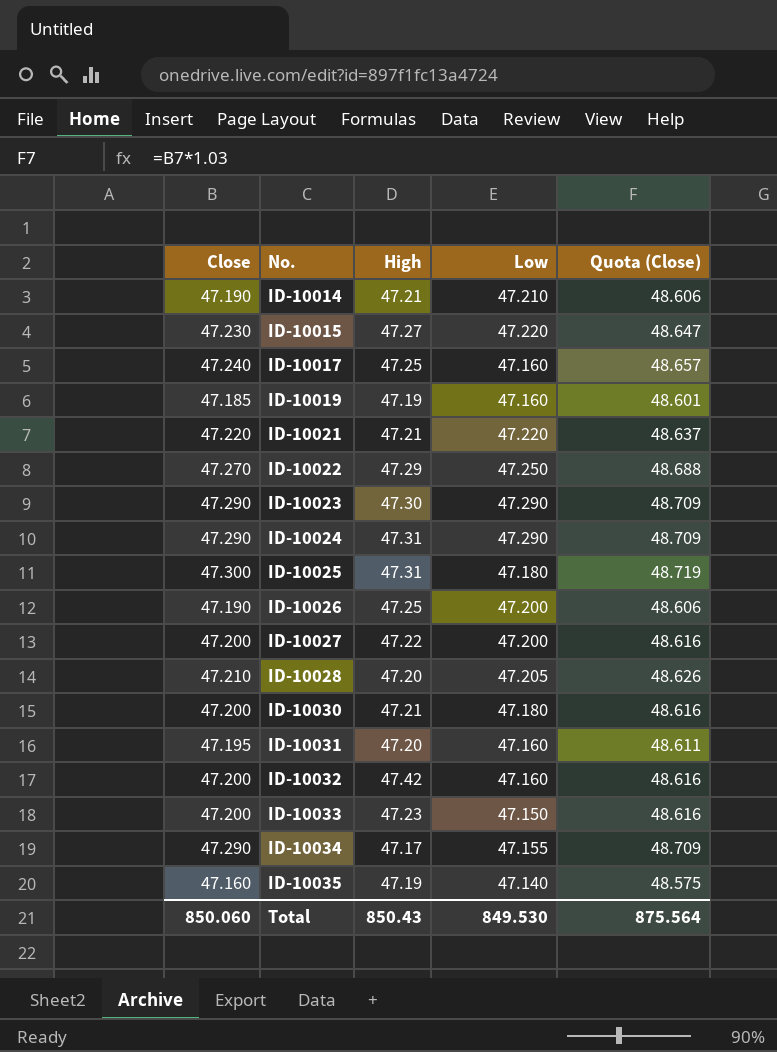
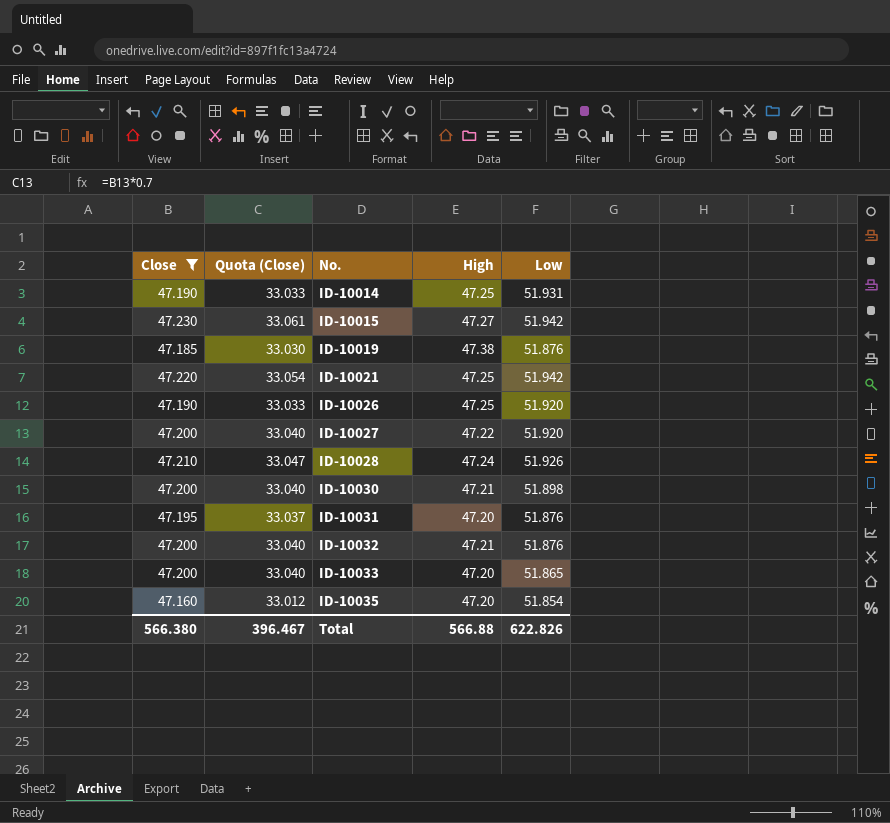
filter: none -> Close <= 47.230
column Quota (Close) | formula: [Close] * 1.03 -> [Close] * 0.7
column Quota (Close) | position: 5 -> 2
ID-10014 | High: 47.21 -> 47.25
ID-10014 | Low: 47.210 -> 51.931
ID-10015 | Low: 47.220 -> 51.942
ID-10019 | High: 47.19 -> 47.38
ID-10019 | Low: 47.160 -> 51.876
ID-10021 | High: 47.21 -> 47.25
ID-10021 | Low: 47.220 -> 51.942
ID-10026 | Low: 47.200 -> 51.920
ID-10027 | Low: 47.200 -> 51.920
ID-10028 | High: 47.20 -> 47.24
ID-10028 | Low: 47.205 -> 51.926
ID-10030 | Low: 47.180 -> 51.898
ID-10031 | Low: 47.160 -> 51.876
ID-10032 | High: 47.42 -> 47.21
ID-10032 | Low: 47.160 -> 51.876
ID-10033 | High: 47.23 -> 47.20
ID-10033 | Low: 47.150 -> 51.865
ID-10035 | High: 47.19 -> 47.20
ID-10035 | Low: 47.140 -> 51.854
Total | Close: 850.060 -> 566.380
Total | Quota (Close): 875.564 -> 396.467
Total | High: 850.43 -> 566.88
Total | Low: 849.530 -> 622.826

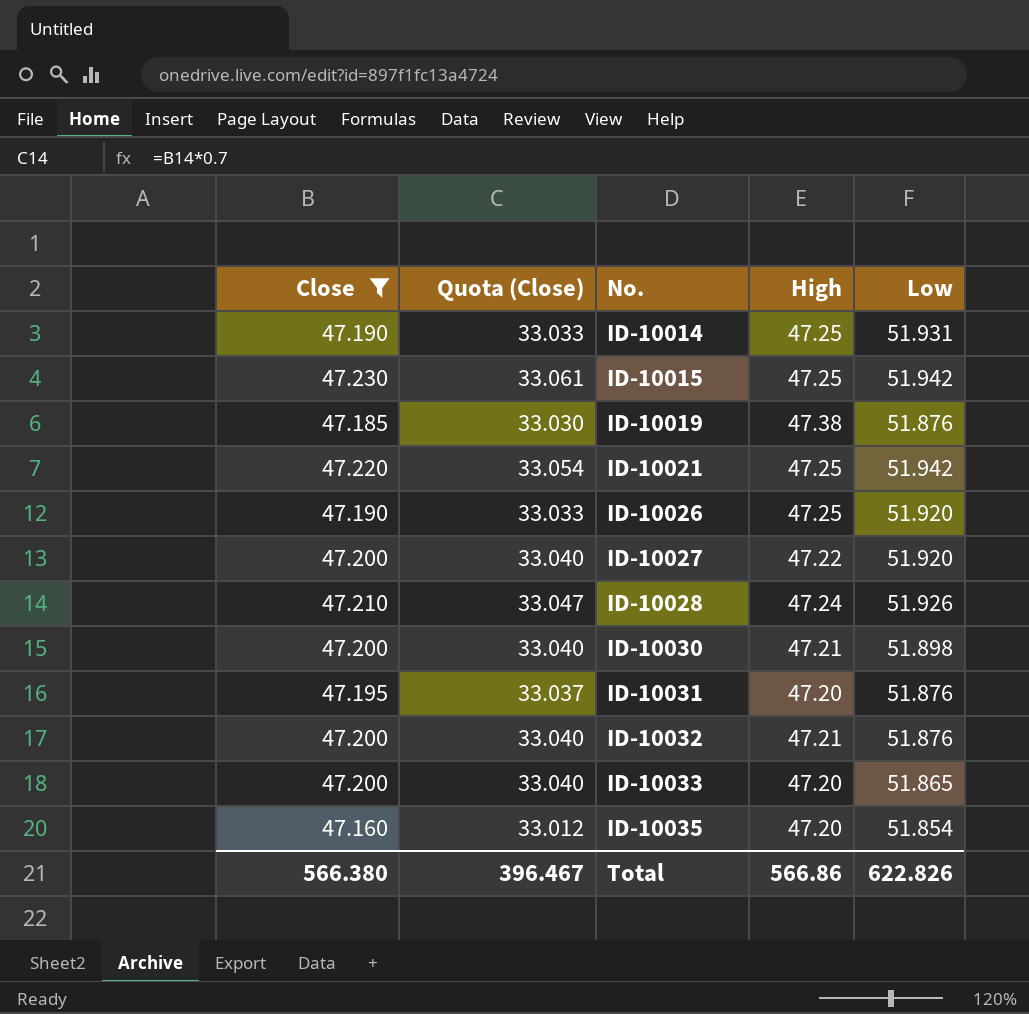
ID-10015 | High: 47.27 -> 47.25
Total | High: 566.88 -> 566.86

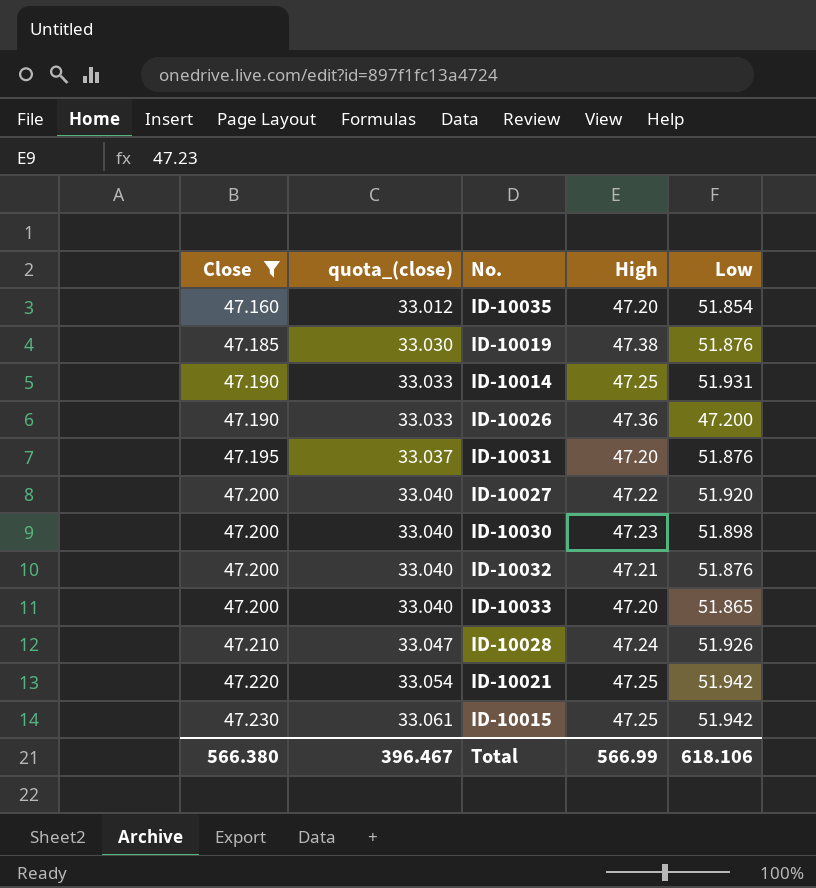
row order: No. ascending -> Close ascending
column name: Quota (Close) -> quota_(close)
ID-10026 | High: 47.25 -> 47.36
ID-10026 | Low: 51.920 -> 47.200
ID-10030 | High: 47.21 -> 47.23
Total | High: 566.86 -> 566.99
Total | Low: 622.826 -> 618.106

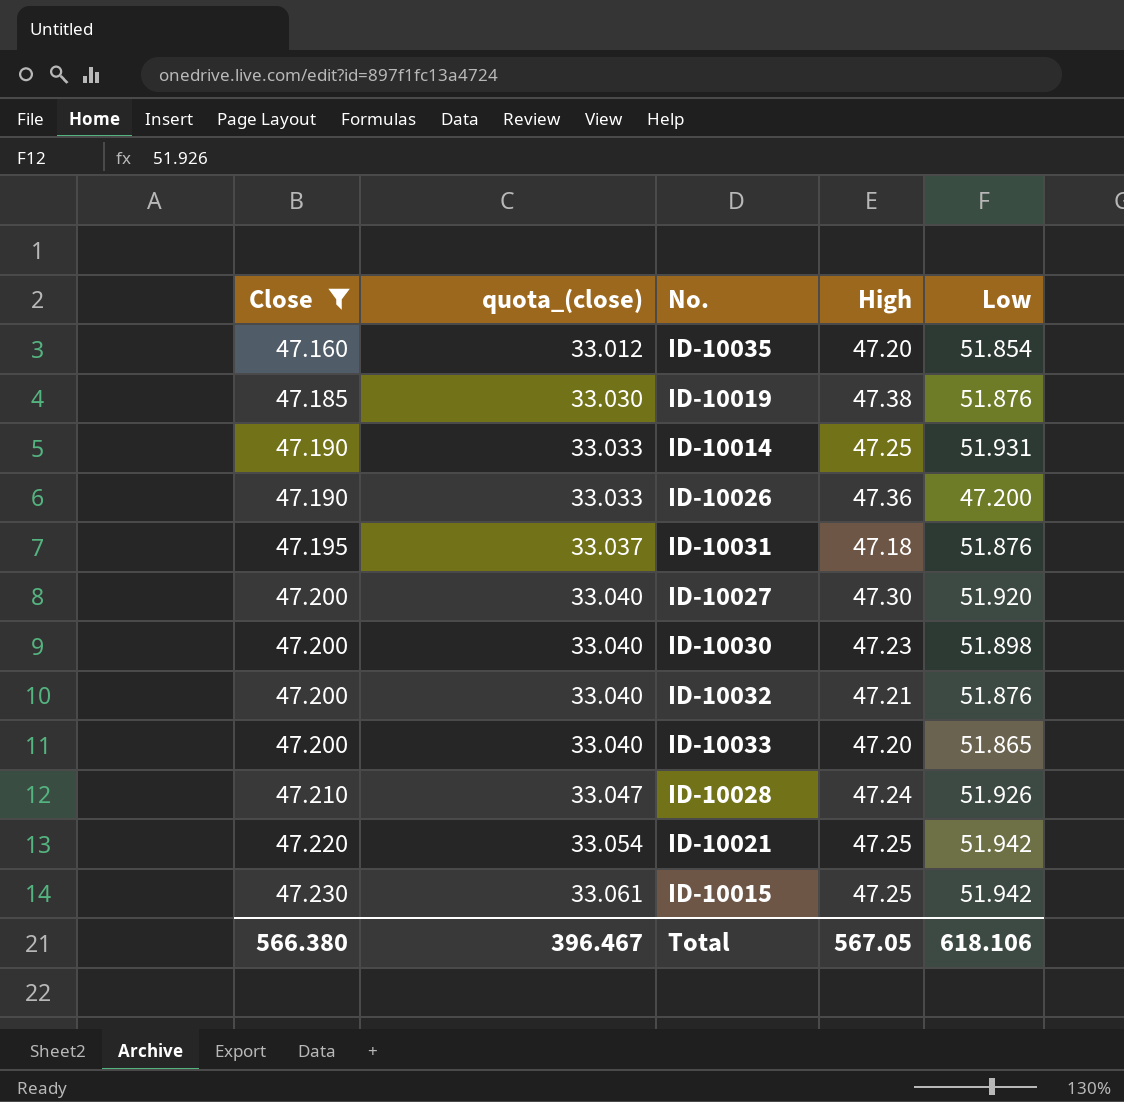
ID-10031 | High: 47.20 -> 47.18
ID-10027 | High: 47.22 -> 47.30
Total | High: 566.99 -> 567.05

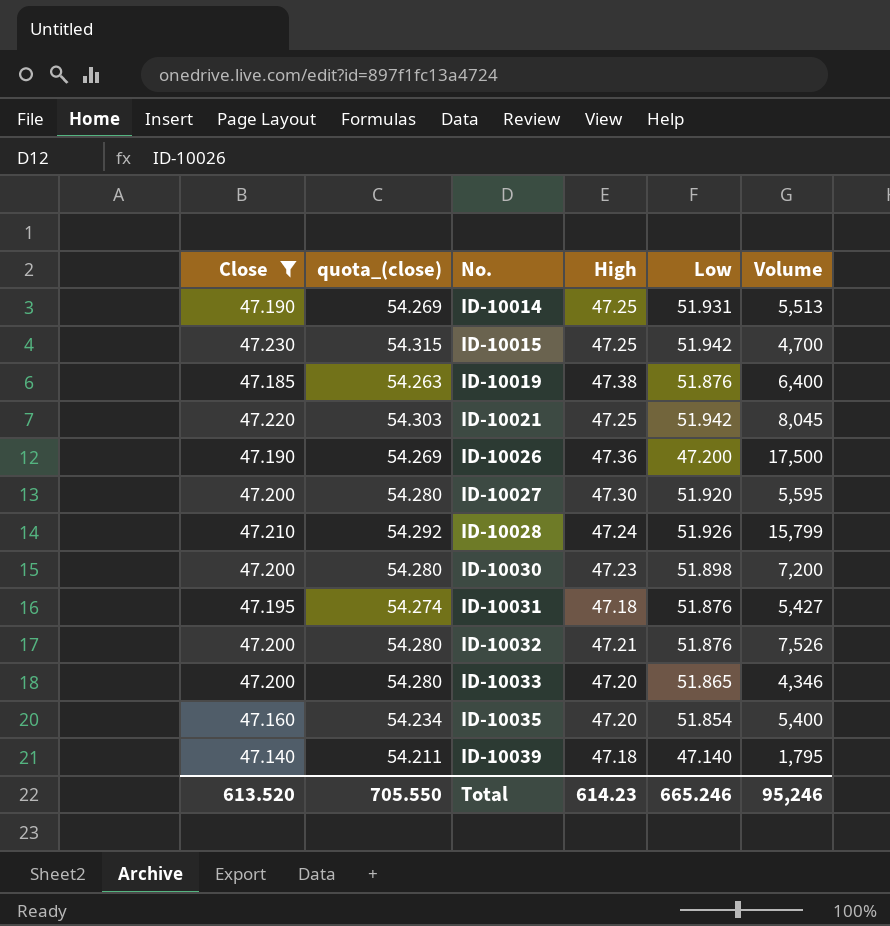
row order: Close ascending -> No. ascending
column quota_(close) | formula: [Close] * 0.7 -> [Close] * 1.15
column Volume | position: none -> 6
row ID-10039: none -> 47.140 | 54.211 | 47.18 | 47.140 | 1,795
Total | Close: 566.380 -> 613.520
Total | quota_(close): 396.467 -> 705.550
Total | High: 567.05 -> 614.23
Total | Low: 618.106 -> 665.246

